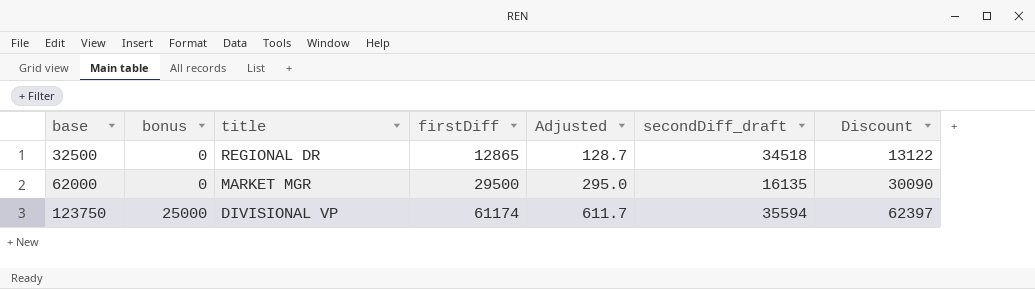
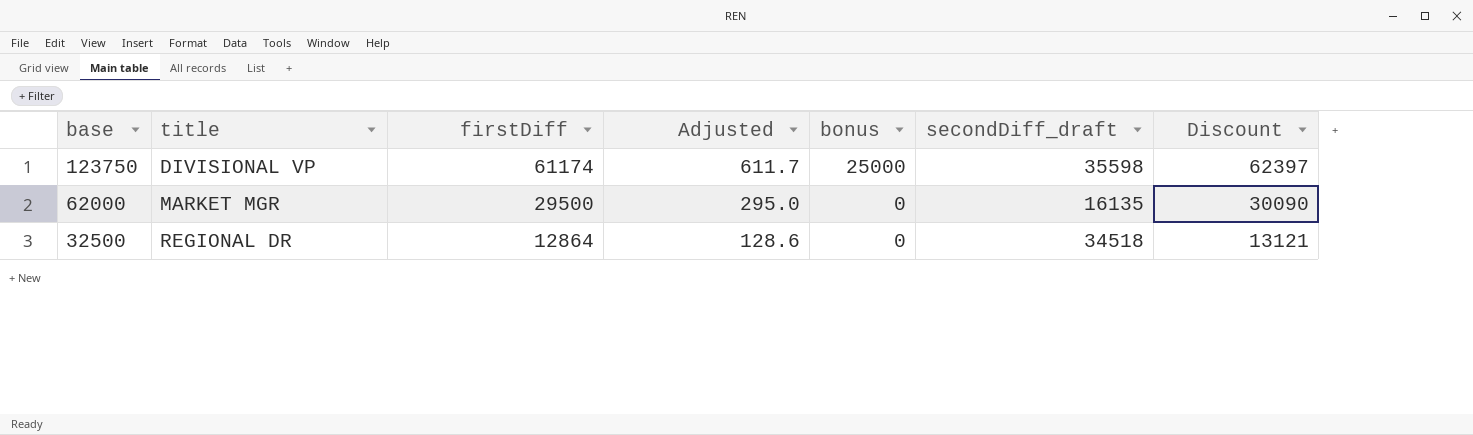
row order: base ascending -> base descending
column bonus | position: 2 -> 5
123750 | secondDiff_draft: 35594 -> 35598
32500 | firstDiff: 12865 -> 12864
32500 | Adjusted: 128.7 -> 128.6
32500 | Discount: 13122 -> 13121

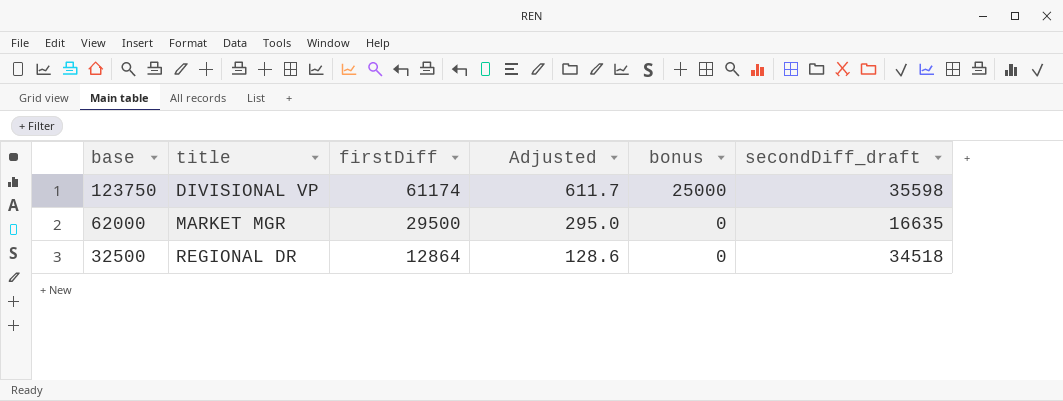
column Discount | formula: [firstDiff] * 1.02 -> none
62000 | secondDiff_draft: 16135 -> 16635

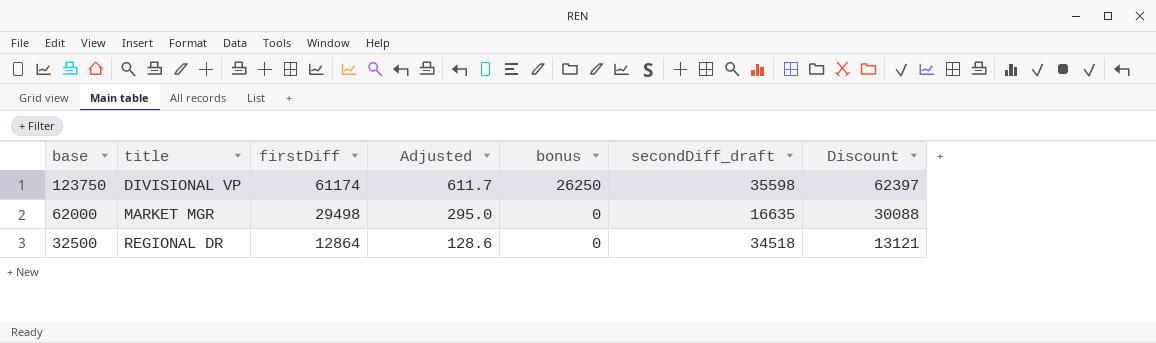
column Discount | formula: none -> [firstDiff] * 1.02
123750 | bonus: 25000 -> 26250
62000 | firstDiff: 29500 -> 29498

